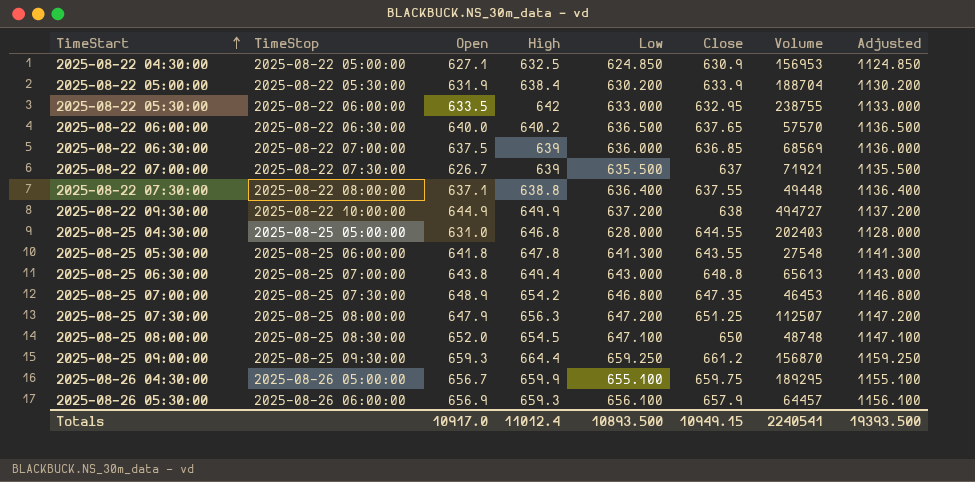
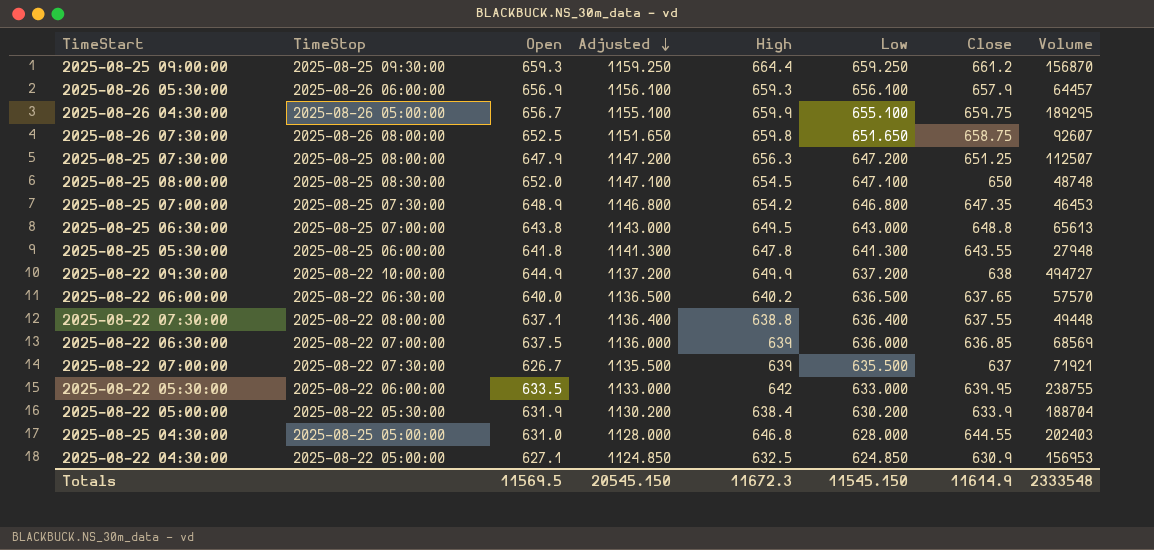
row order: TimeStart ascending -> Adjusted descending
column Adjusted | position: 8 -> 4
row 2025-08-26 07:30:00: none -> 2025-08-26 08:00:00 | 652.5 | 1151.650 | 659.8 | 651.650 | 658.75 | 92607
2025-08-25 06:30:00 | High: 649.4 -> 649.5
2025-08-25 05:30:00 | Volume: 27548 -> 27948
2025-08-22 05:30:00 | Close: 632.95 -> 639.95
Totals | Open: 10917.0 -> 11569.5
Totals | Adjusted: 19393.500 -> 20545.150
Totals | High: 11012.4 -> 11672.3
Totals | Low: 10893.500 -> 11545.150
Totals | Close: 10949.15 -> 11614.9
Totals | Volume: 2240541 -> 2333548

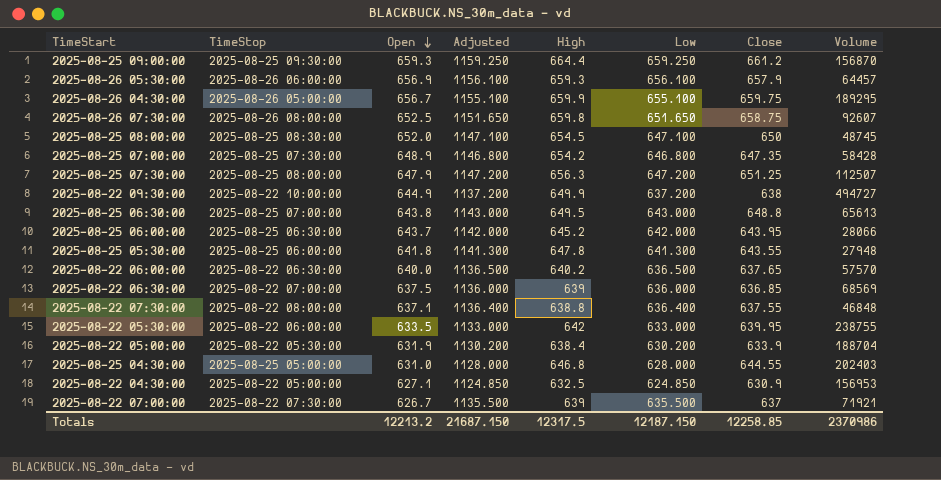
row order: Adjusted descending -> Open descending
2025-08-25 08:00:00 | Volume: 48748 -> 48745
2025-08-25 07:00:00 | Volume: 46453 -> 58428
row 2025-08-25 06:00:00: none -> 2025-08-25 06:30:00 | 643.7 | 1142.000 | 645.2 | 642.000 | 643.95 | 28066
2025-08-22 07:30:00 | Volume: 49448 -> 46848
Totals | Open: 11569.5 -> 12213.2
Totals | Adjusted: 20545.150 -> 21687.150
Totals | High: 11672.3 -> 12317.5
Totals | Low: 11545.150 -> 12187.150
Totals | Close: 11614.9 -> 12258.85
Totals | Volume: 2333548 -> 2370986

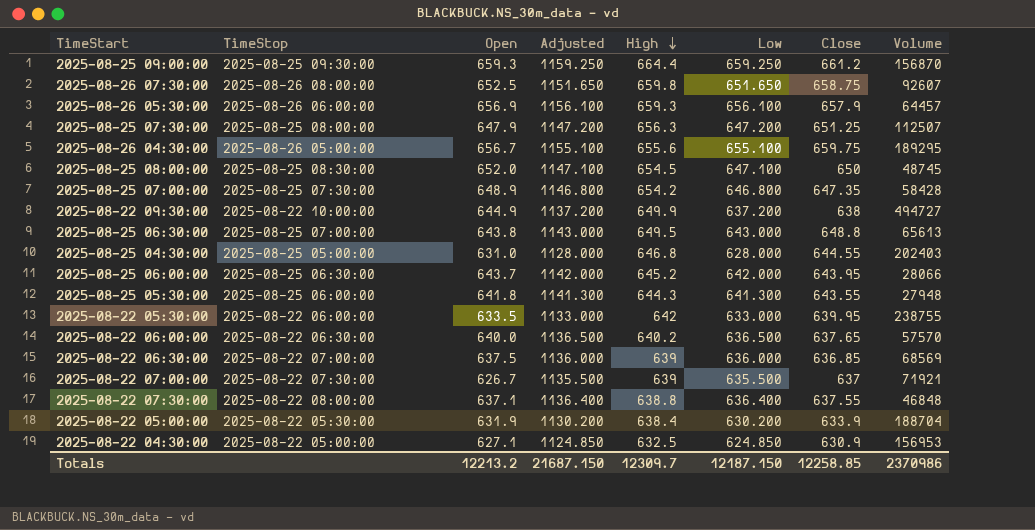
row order: Open descending -> High descending
2025-08-26 04:30:00 | High: 659.9 -> 655.6
2025-08-25 05:30:00 | High: 647.8 -> 644.3
Totals | High: 12317.5 -> 12309.7

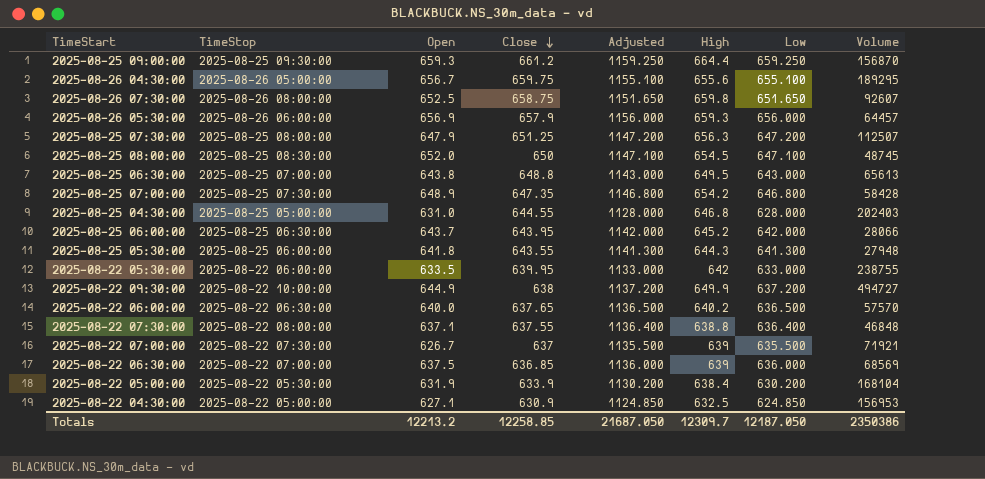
row order: High descending -> Close descending
column Close | position: 7 -> 4
2025-08-26 05:30:00 | Adjusted: 1156.100 -> 1156.000
2025-08-26 05:30:00 | Low: 656.100 -> 656.000
2025-08-22 05:00:00 | Volume: 188704 -> 168104
Totals | Adjusted: 21687.150 -> 21687.050
Totals | Low: 12187.150 -> 12187.050
Totals | Volume: 2370986 -> 2350386

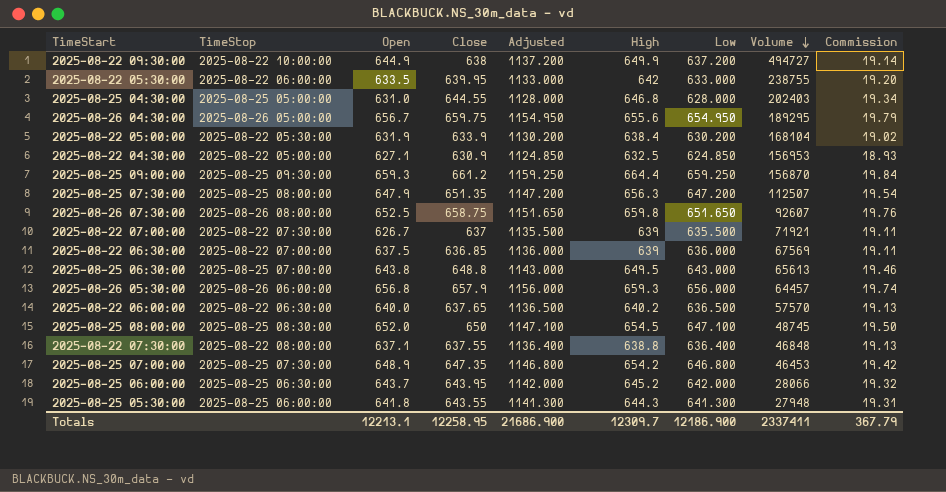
row order: Close descending -> Volume descending
column Commission | formula: none -> [Close] * 0.03
2025-08-26 04:30:00 | Adjusted: 1155.100 -> 1154.950
2025-08-26 04:30:00 | Low: 655.100 -> 654.950
2025-08-25 07:30:00 | Close: 651.25 -> 651.35
2025-08-22 06:30:00 | Volume: 68569 -> 67569
2025-08-26 05:30:00 | Open: 656.9 -> 656.8
2025-08-25 07:00:00 | Volume: 58428 -> 46453
Totals | Open: 12213.2 -> 12213.1
Totals | Close: 12258.85 -> 12258.95
Totals | Adjusted: 21687.050 -> 21686.900
Totals | Low: 12187.050 -> 12186.900
Totals | Volume: 2350386 -> 2337411

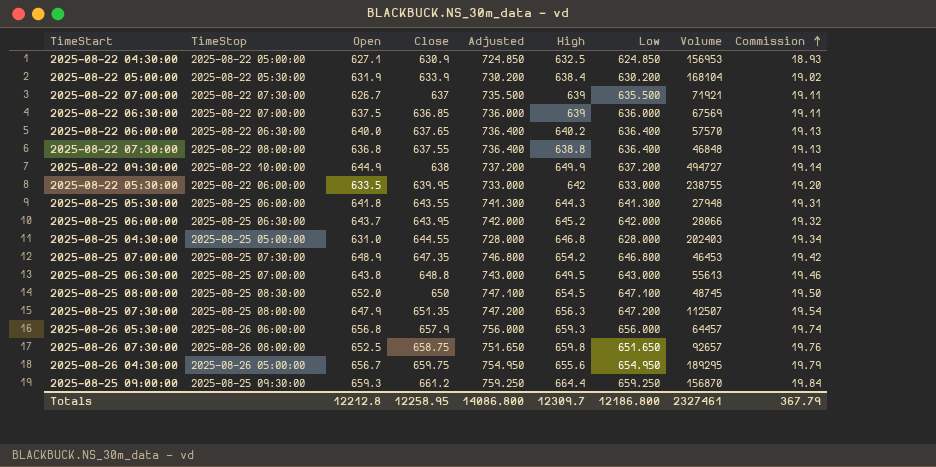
row order: Volume descending -> Commission ascending
column Adjusted | formula: [Low] + 500 -> [Low] + 100
2025-08-22 06:00:00 | Low: 636.500 -> 636.400
2025-08-22 07:30:00 | Open: 637.1 -> 636.8
2025-08-25 06:30:00 | Volume: 65613 -> 55613
2025-08-26 07:30:00 | Volume: 92607 -> 92657
Totals | Open: 12213.1 -> 12212.8
Totals | Adjusted: 21686.900 -> 14086.800
Totals | Low: 12186.900 -> 12186.800
Totals | Volume: 2337411 -> 2327461

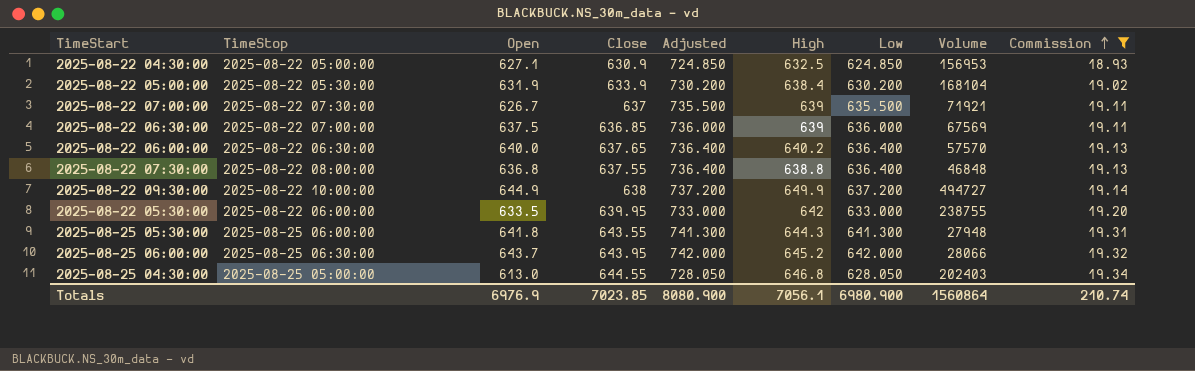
filter: none -> Commission <= 19.34
2025-08-25 04:30:00 | Open: 631.0 -> 613.0
2025-08-25 04:30:00 | Adjusted: 728.000 -> 728.050
2025-08-25 04:30:00 | Low: 628.000 -> 628.050
Totals | Open: 12212.8 -> 6976.9
Totals | Close: 12258.95 -> 7023.85
Totals | Adjusted: 14086.800 -> 8080.900
Totals | High: 12309.7 -> 7056.1
Totals | Low: 12186.800 -> 6980.900
Totals | Volume: 2327461 -> 1560864
Totals | Commission: 367.79 -> 210.74

